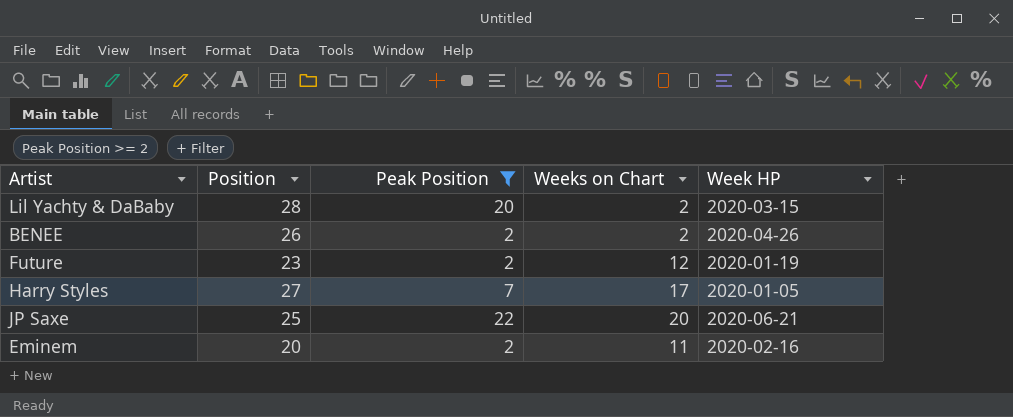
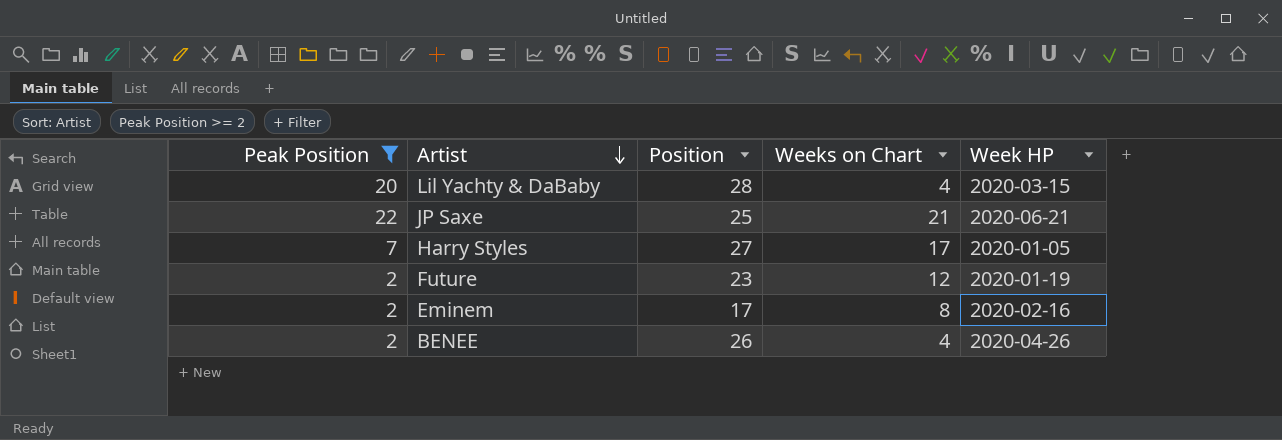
row order: none -> Artist descending
column Peak Position | position: 3 -> 1
Lil Yachty & DaBaby | Weeks on Chart: 2 -> 4
JP Saxe | Weeks on Chart: 20 -> 21
Eminem | Position: 20 -> 17
Eminem | Weeks on Chart: 11 -> 8
BENEE | Weeks on Chart: 2 -> 4

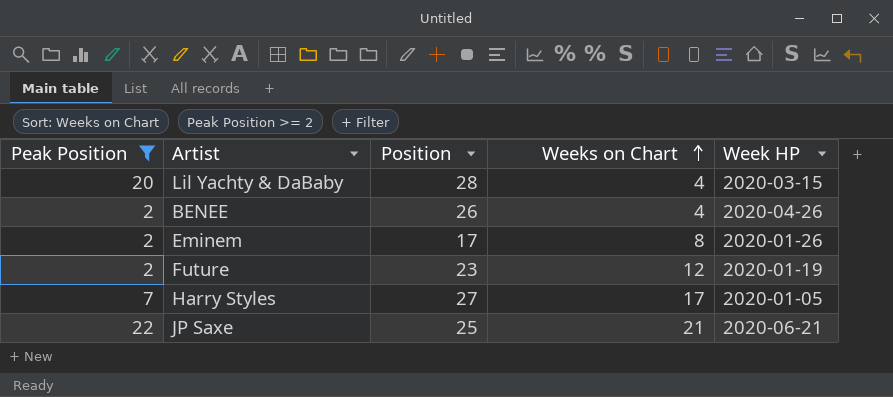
row order: Artist descending -> Weeks on Chart ascending
Eminem | Week HP: 2020-02-16 -> 2020-01-26

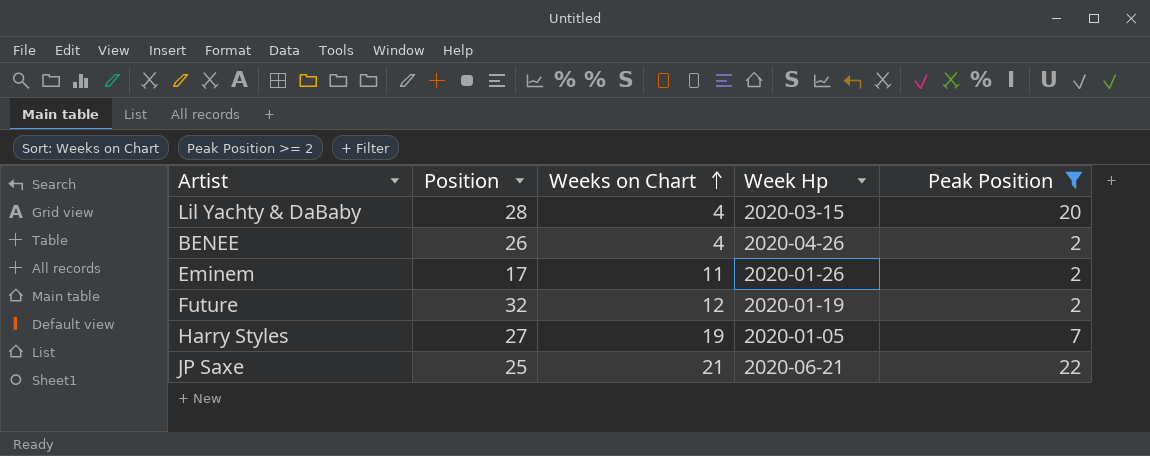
column name: Week HP -> Week Hp
column Peak Position | position: 1 -> 5
Eminem | Weeks on Chart: 8 -> 11
Future | Position: 23 -> 32
Harry Styles | Weeks on Chart: 17 -> 19

